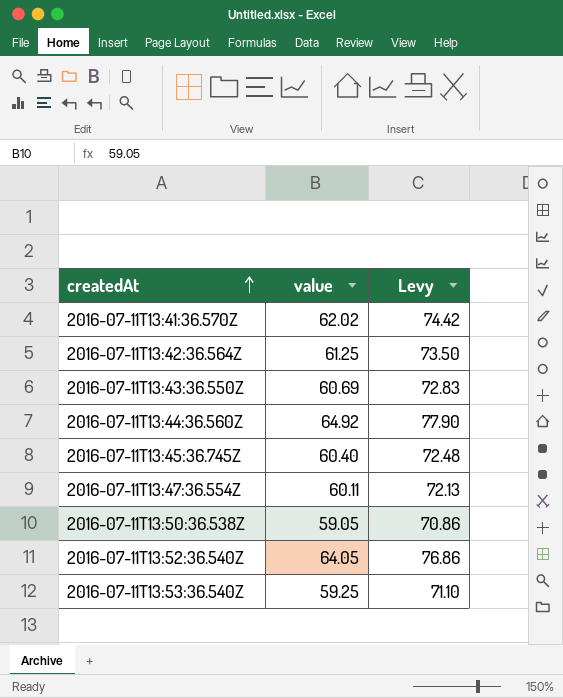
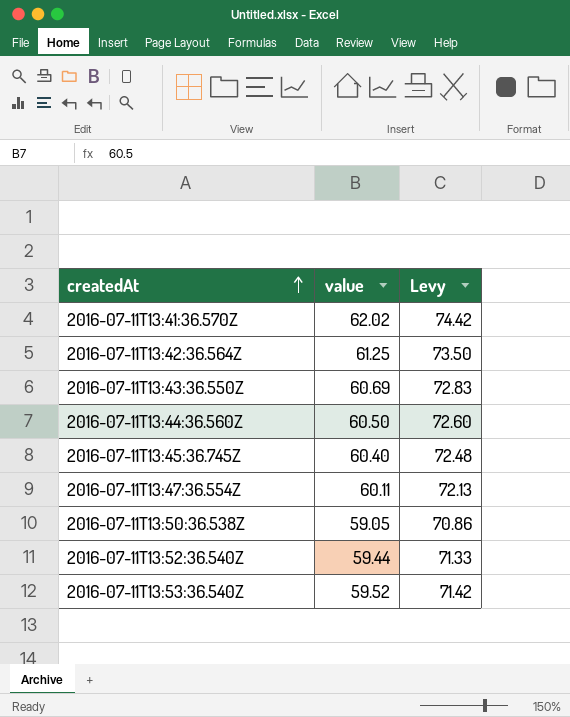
2016-07-11T13:44:36.560Z | value: 64.92 -> 60.50
2016-07-11T13:44:36.560Z | Levy: 77.90 -> 72.60
2016-07-11T13:52:36.540Z | value: 64.05 -> 59.44
2016-07-11T13:52:36.540Z | Levy: 76.86 -> 71.33
2016-07-11T13:53:36.540Z | value: 59.25 -> 59.52
2016-07-11T13:53:36.540Z | Levy: 71.10 -> 71.42

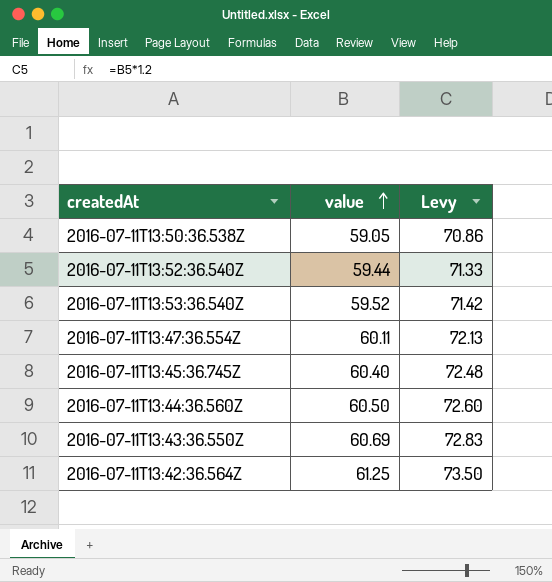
row order: createdAt ascending -> value ascending
row 2016-07-11T13:41:36.570Z: 62.02 | 74.42 -> none

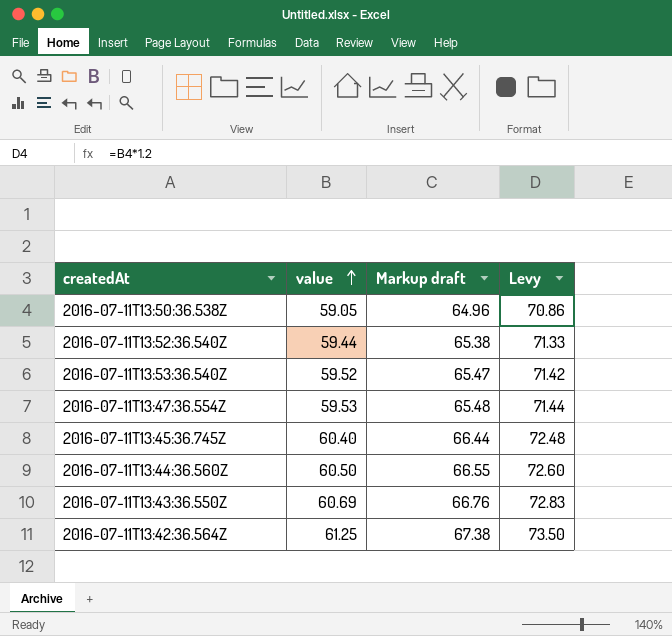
column Markup draft | formula: none -> [value] * 1.1
2016-07-11T13:47:36.554Z | value: 60.11 -> 59.53
2016-07-11T13:47:36.554Z | Levy: 72.13 -> 71.44

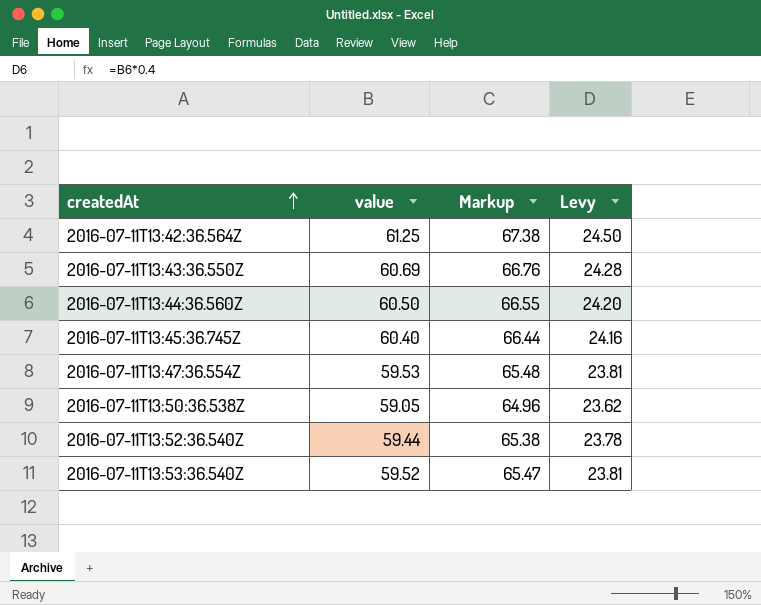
row order: value ascending -> createdAt ascending
column name: Markup draft -> Markup
column Levy | formula: [value] * 1.2 -> [value] * 0.4

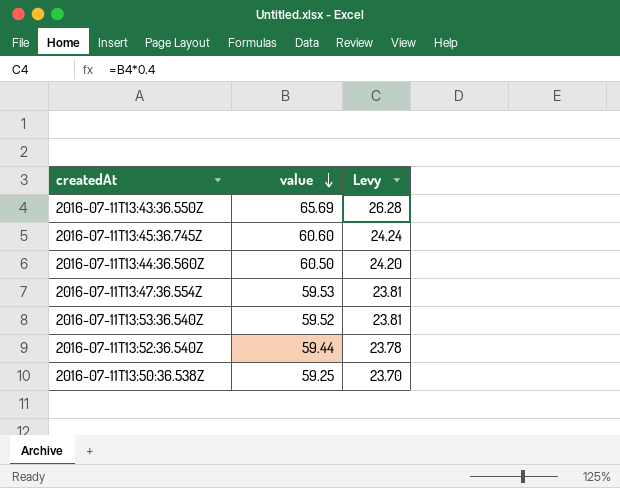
row order: createdAt ascending -> value descending
column Markup | formula: [value] * 1.1 -> none
row 2016-07-11T13:42:36.564Z: 61.25 | 67.38 | 24.50 -> none
2016-07-11T13:43:36.550Z | value: 60.69 -> 65.69
2016-07-11T13:43:36.550Z | Levy: 24.28 -> 26.28
2016-07-11T13:45:36.745Z | value: 60.40 -> 60.60
2016-07-11T13:45:36.745Z | Levy: 24.16 -> 24.24
2016-07-11T13:50:36.538Z | value: 59.05 -> 59.25
2016-07-11T13:50:36.538Z | Levy: 23.62 -> 23.70

